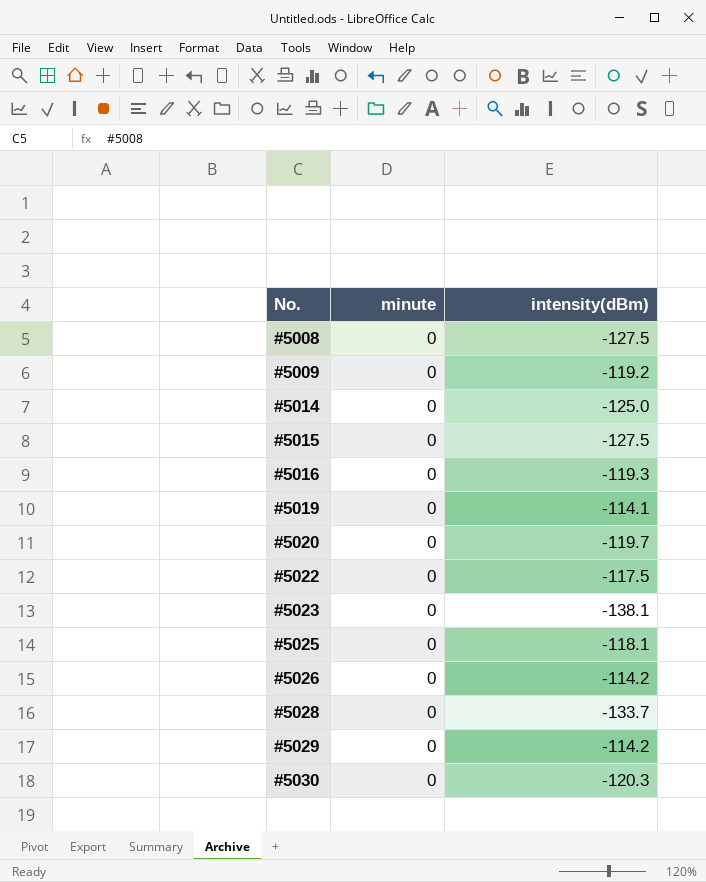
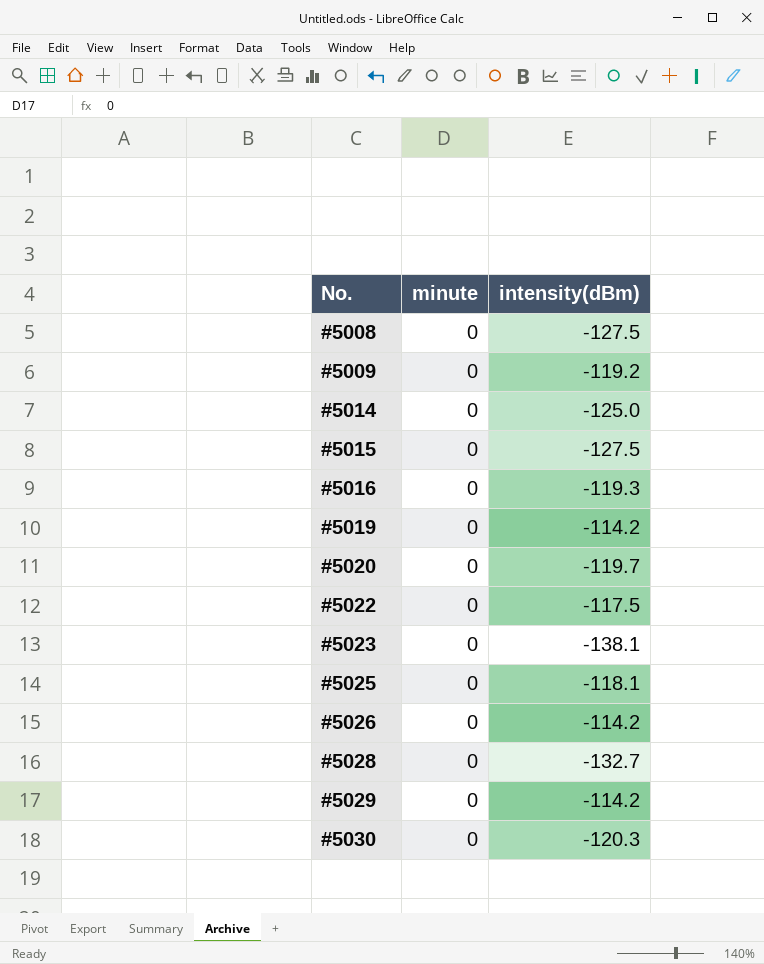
#5019 | intensity(dBm): -114.1 -> -114.2
#5028 | intensity(dBm): -133.7 -> -132.7

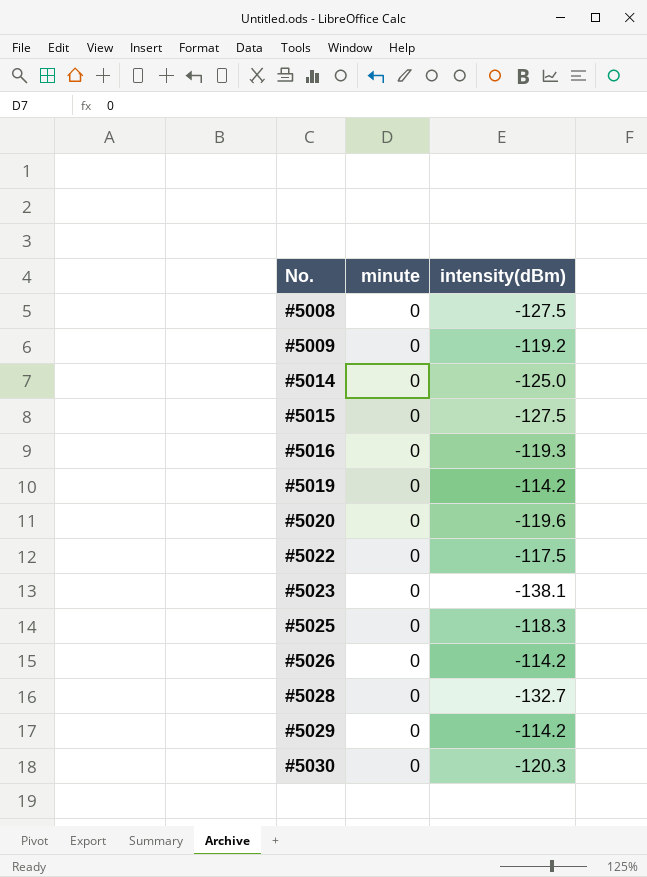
#5020 | intensity(dBm): -119.7 -> -119.6
#5025 | intensity(dBm): -118.1 -> -118.3

